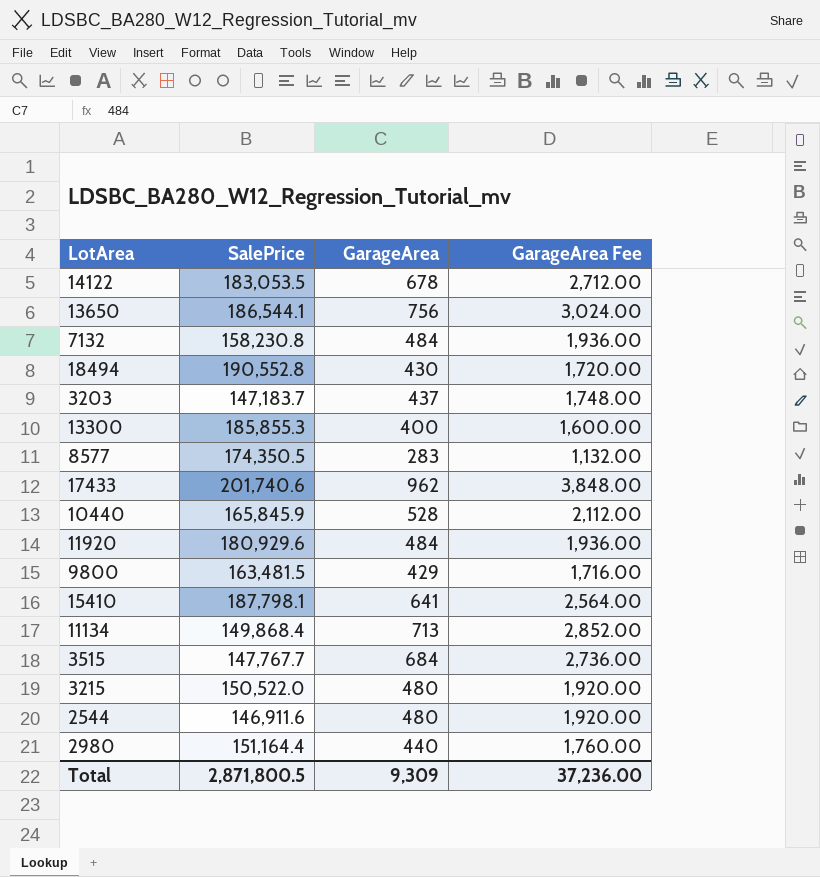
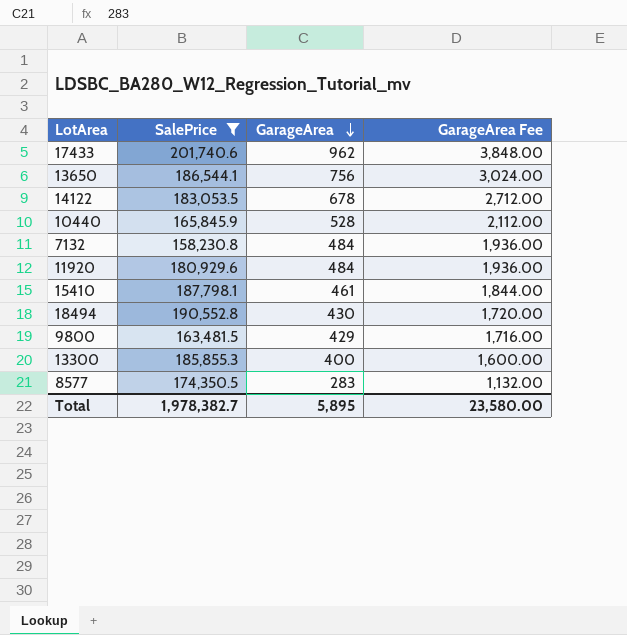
filter: none -> SalePrice >= 158,230.8
row order: none -> GarageArea descending
15410 | GarageArea: 641 -> 461
15410 | GarageArea Fee: 2,564.00 -> 1,844.00
Total | SalePrice: 2,871,800.5 -> 1,978,382.7
Total | GarageArea: 9,309 -> 5,895
Total | GarageArea Fee: 37,236.00 -> 23,580.00

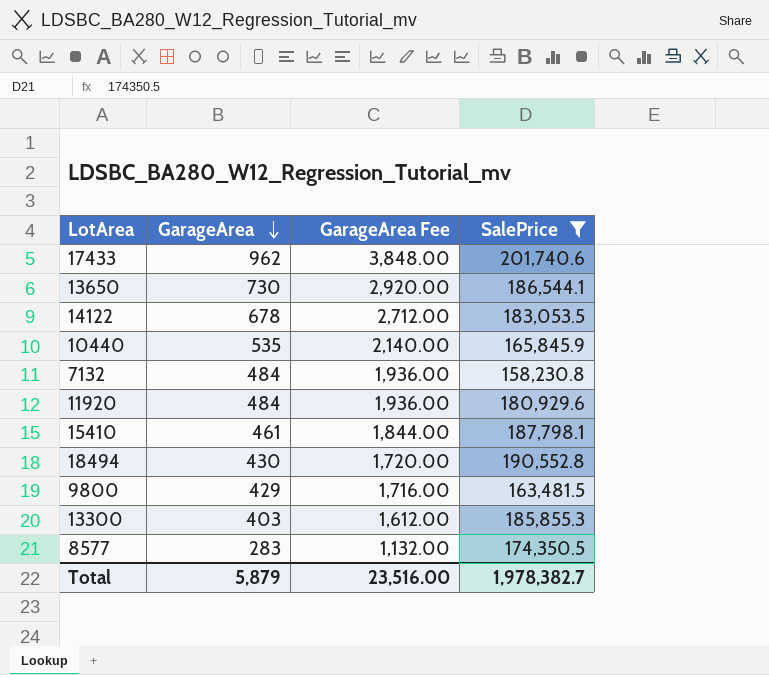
column SalePrice | position: 2 -> 4
13650 | GarageArea: 756 -> 730
13650 | GarageArea Fee: 3,024.00 -> 2,920.00
10440 | GarageArea: 528 -> 535
10440 | GarageArea Fee: 2,112.00 -> 2,140.00
13300 | GarageArea: 400 -> 403
13300 | GarageArea Fee: 1,600.00 -> 1,612.00
Total | GarageArea: 5,895 -> 5,879
Total | GarageArea Fee: 23,580.00 -> 23,516.00

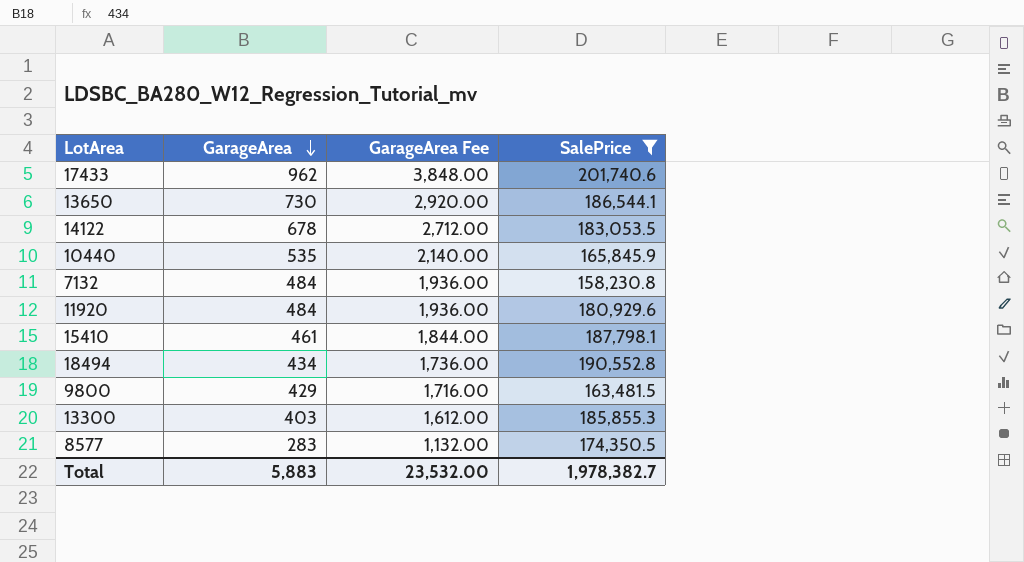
18494 | GarageArea: 430 -> 434
18494 | GarageArea Fee: 1,720.00 -> 1,736.00
Total | GarageArea: 5,879 -> 5,883
Total | GarageArea Fee: 23,516.00 -> 23,532.00

